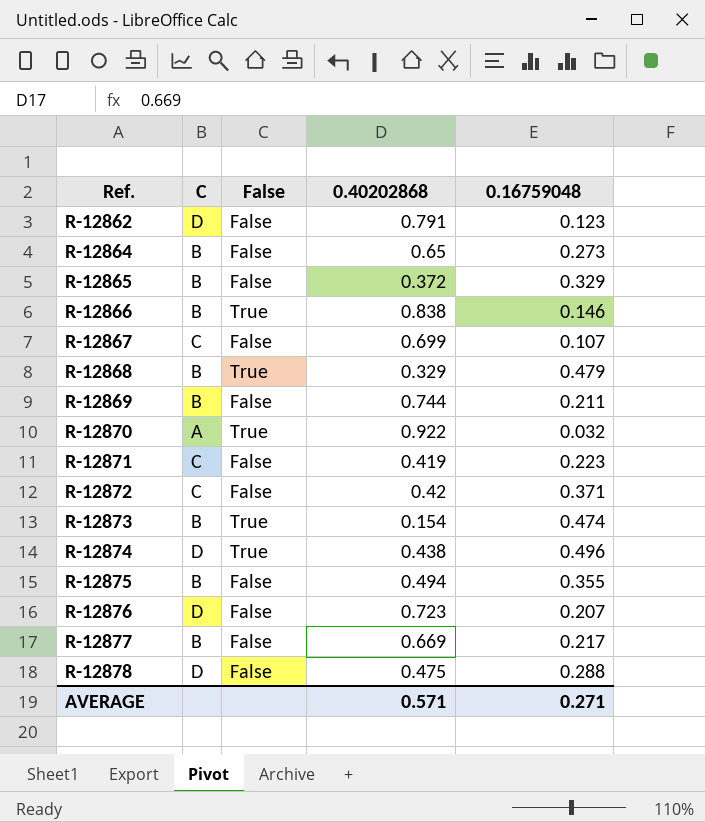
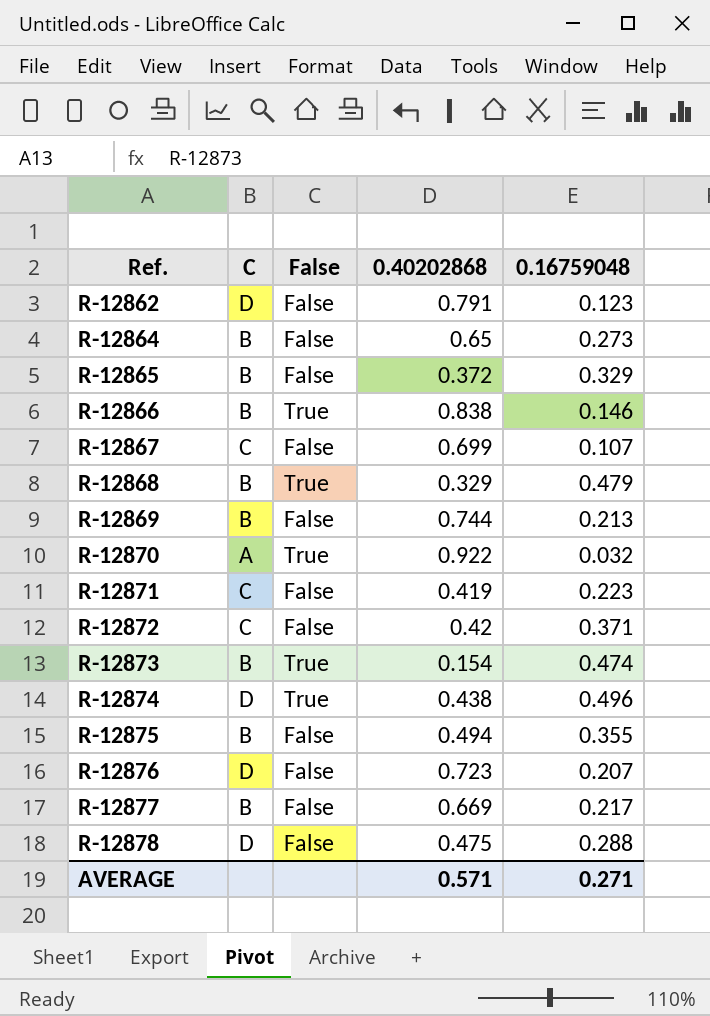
R-12869 | 0.16759048: 0.211 -> 0.213

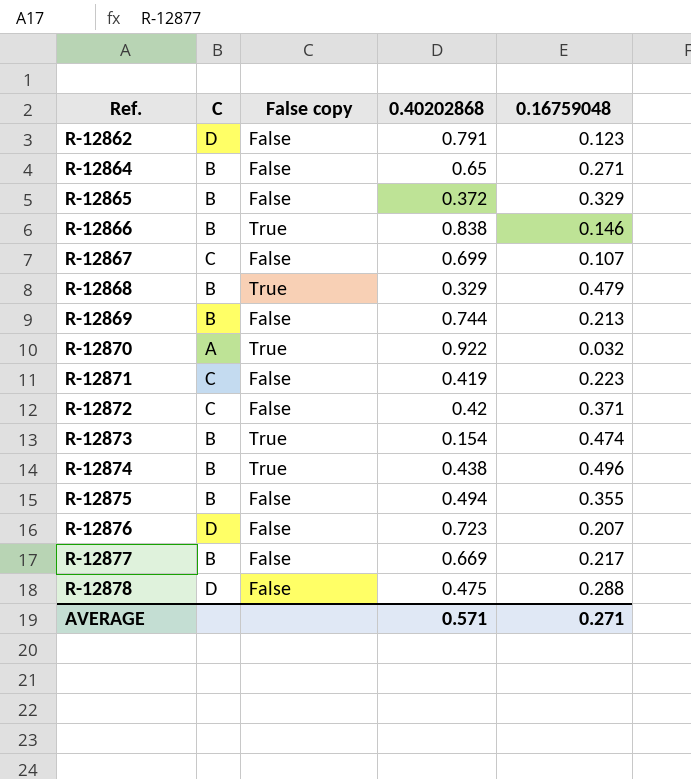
column name: False -> False copy
R-12864 | 0.16759048: 0.273 -> 0.271
R-12874 | C: D -> B

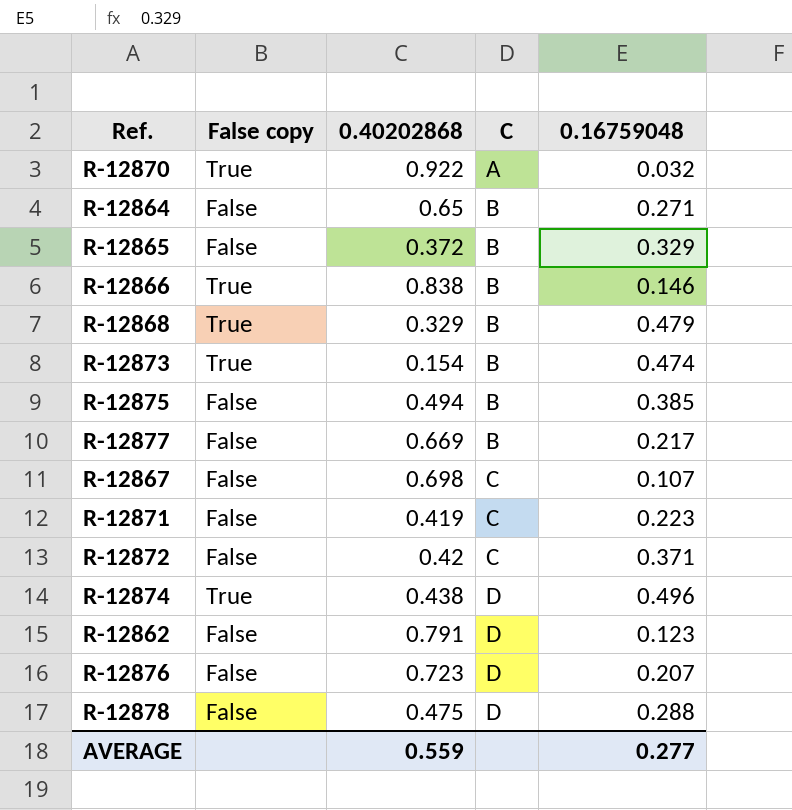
row order: Ref. ascending -> C ascending
column C | position: 2 -> 4
row R-12869: B | False | 0.744 | 0.213 -> none
R-12875 | 0.16759048: 0.355 -> 0.385
R-12867 | 0.40202868: 0.699 -> 0.698
R-12874 | C: B -> D
AVERAGE | 0.40202868: 0.571 -> 0.559
AVERAGE | 0.16759048: 0.271 -> 0.277

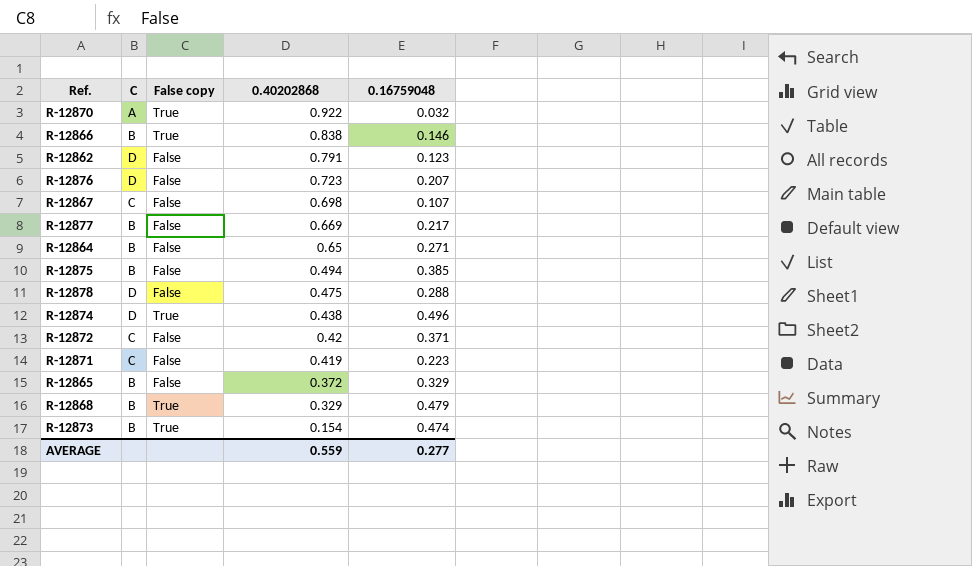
row order: C ascending -> 0.40202868 descending
column C | position: 4 -> 2

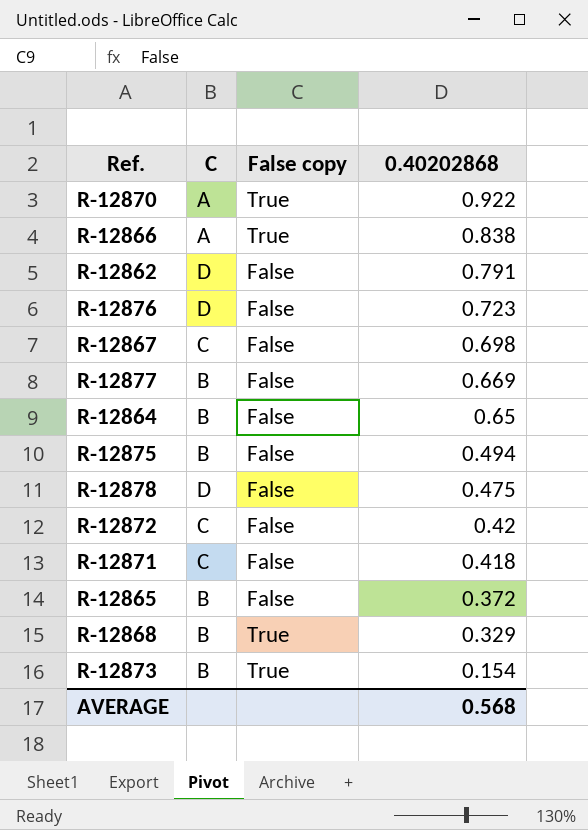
column 0.16759048 | position: 5 -> none
row R-12874: D | True | 0.438 | 0.496 -> none
R-12866 | C: B -> A
R-12871 | 0.40202868: 0.419 -> 0.418
AVERAGE | 0.40202868: 0.559 -> 0.568

